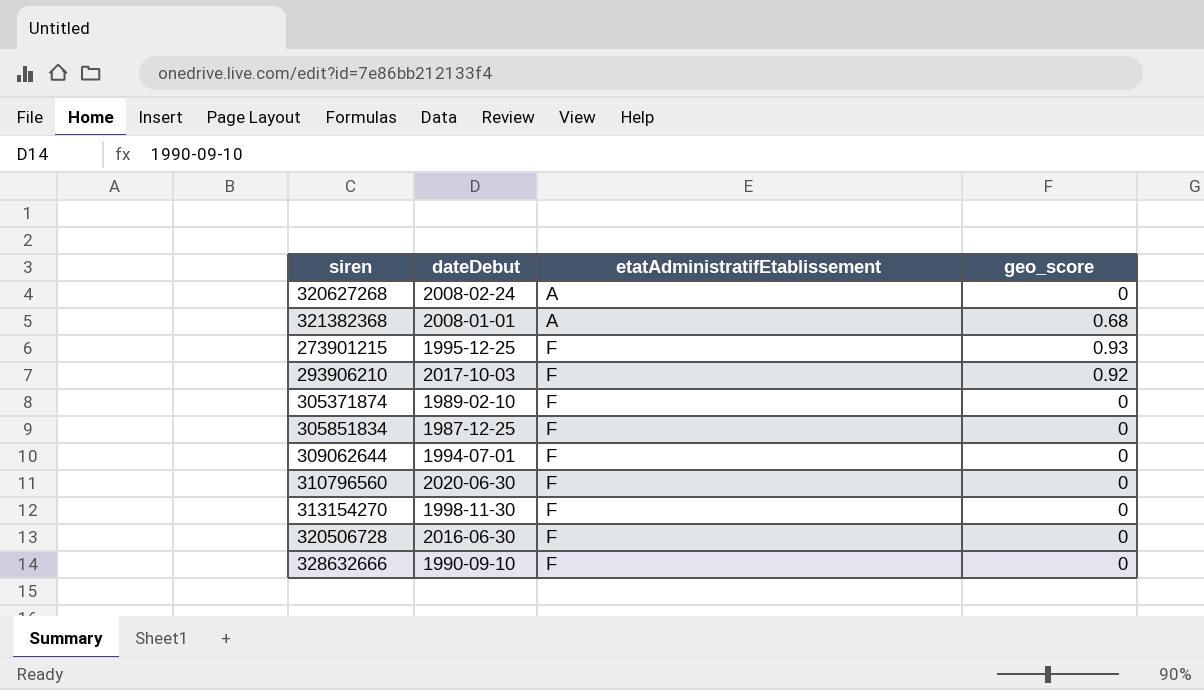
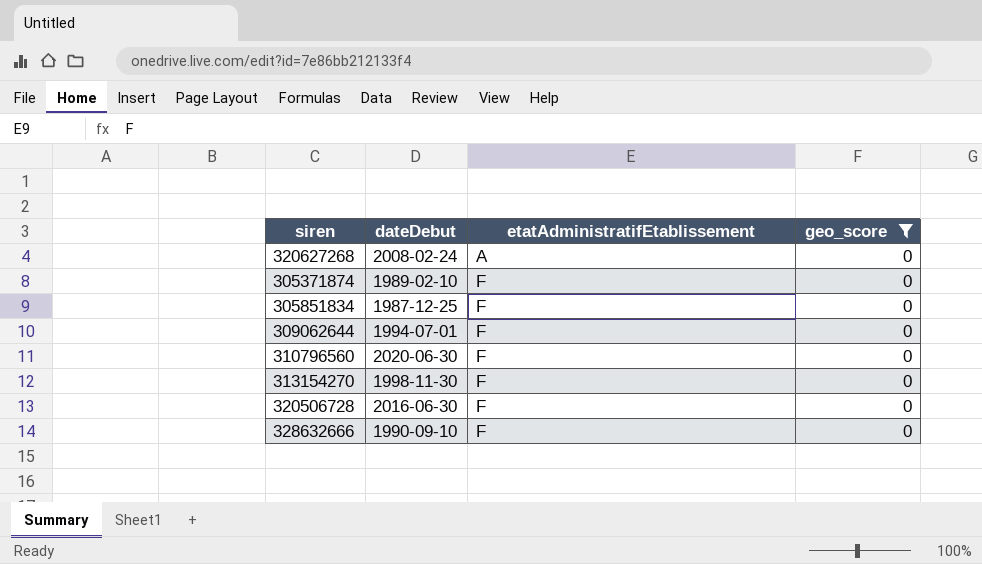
filter: none -> geo_score = 0

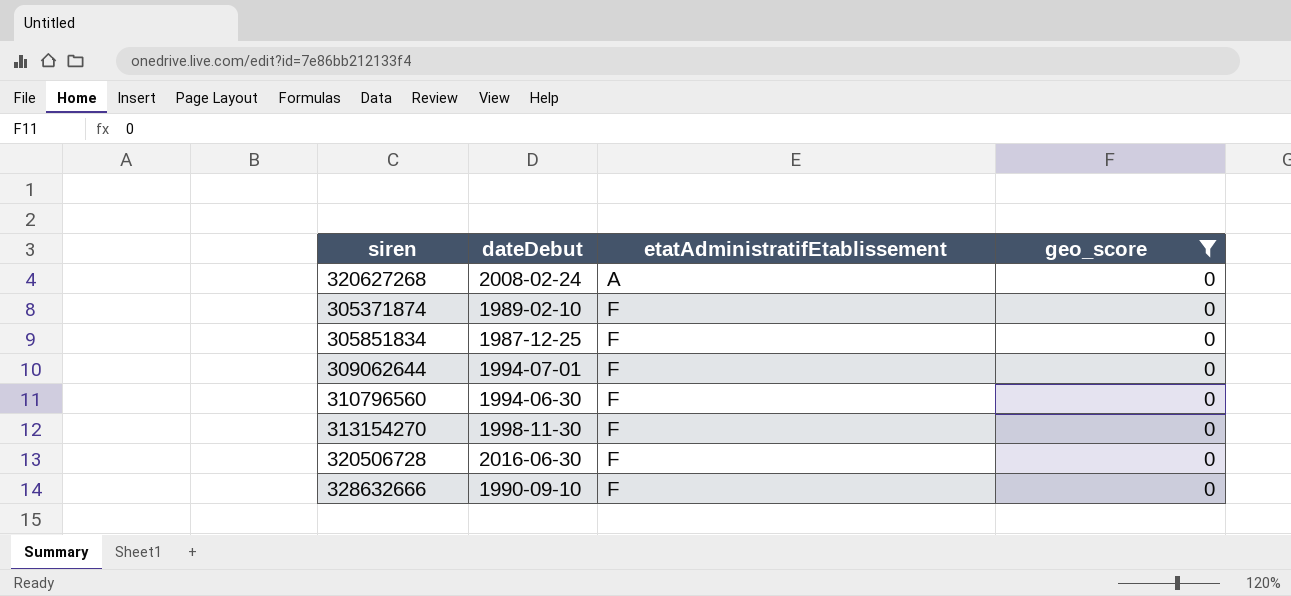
310796560 | dateDebut: 2020-06-30 -> 1994-06-30

